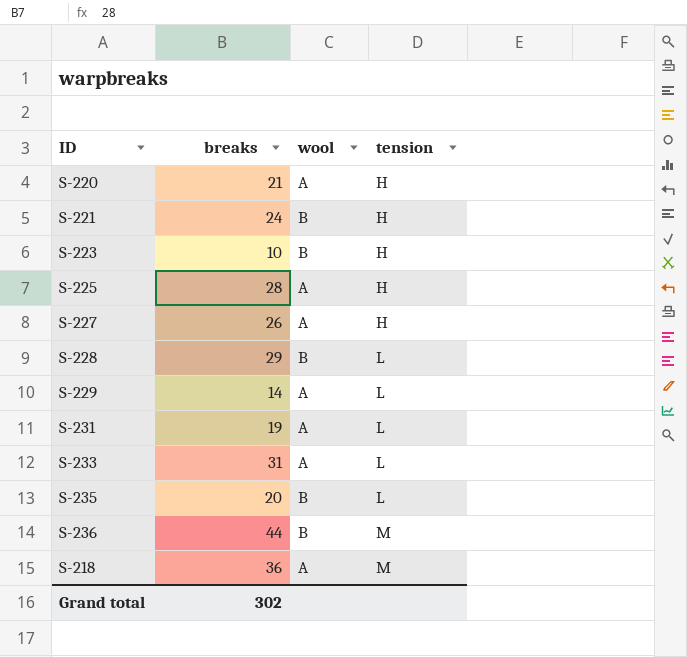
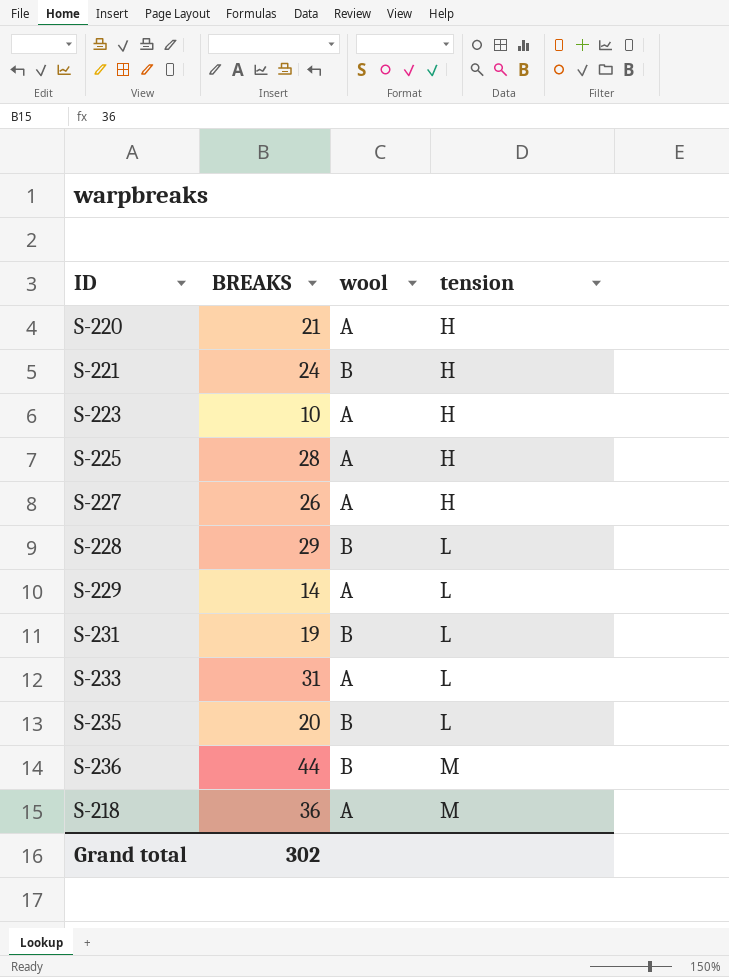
column name: breaks -> BREAKS
S-223 | wool: B -> A
S-231 | wool: A -> B

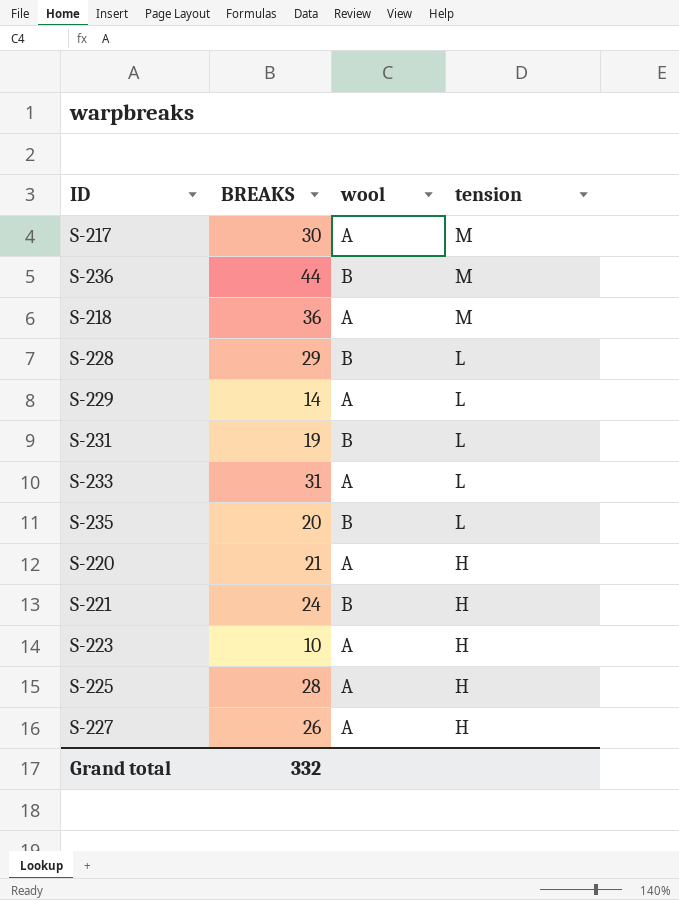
row order: tension ascending -> tension descending
row S-217: none -> 30 | A | M
Grand total | BREAKS: 302 -> 332

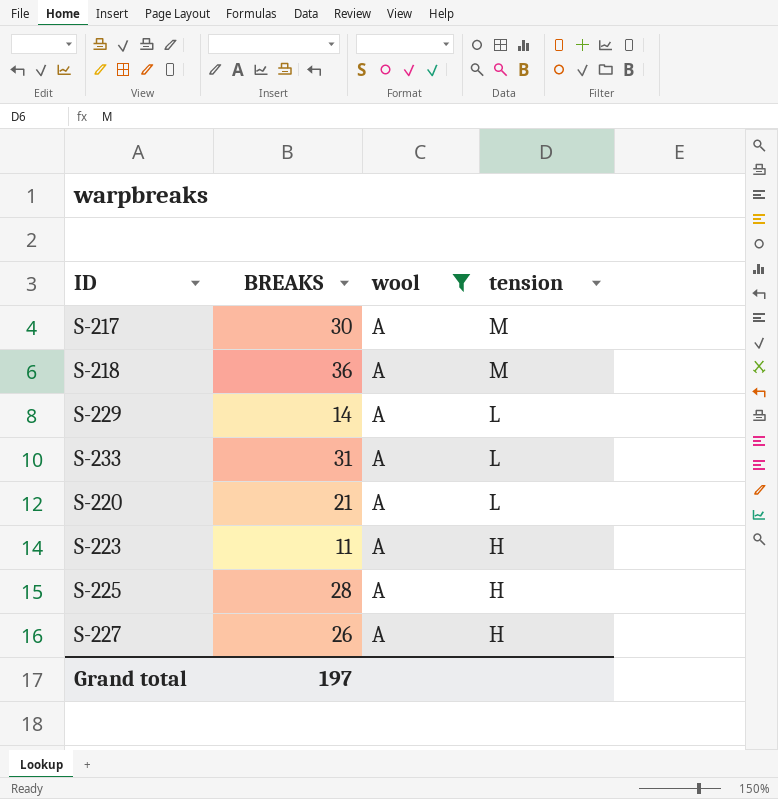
filter: none -> wool = A
S-220 | tension: H -> L
S-223 | BREAKS: 10 -> 11
Grand total | BREAKS: 332 -> 197

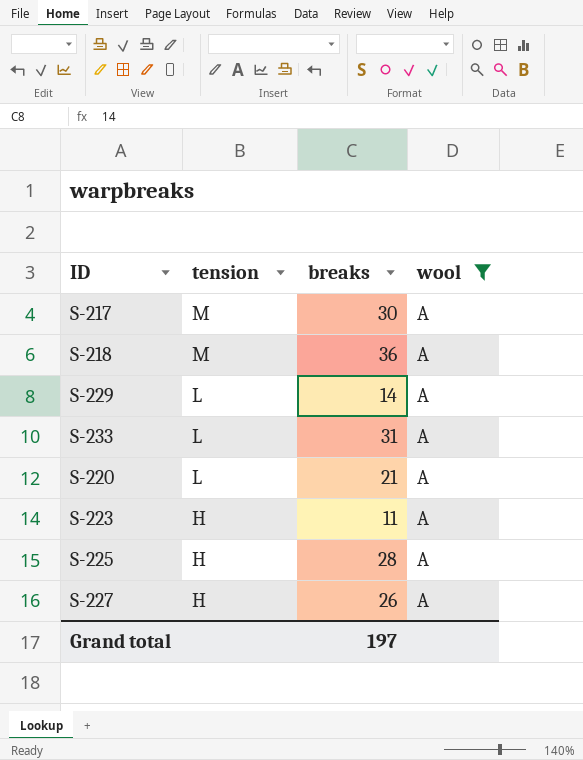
column tension | position: 4 -> 2
column name: BREAKS -> breaks

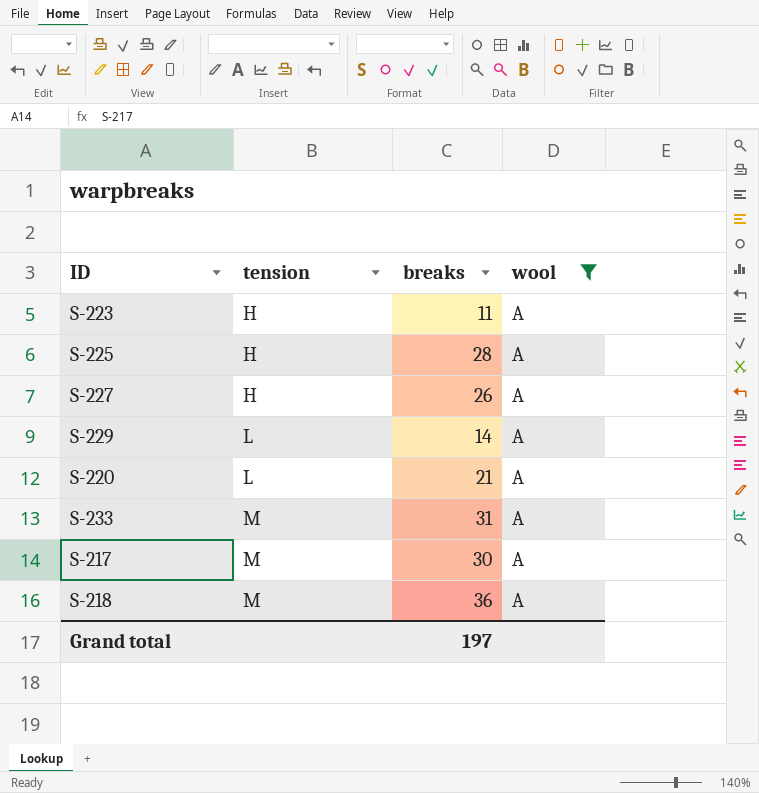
row order: tension descending -> tension ascending
S-233 | tension: L -> M

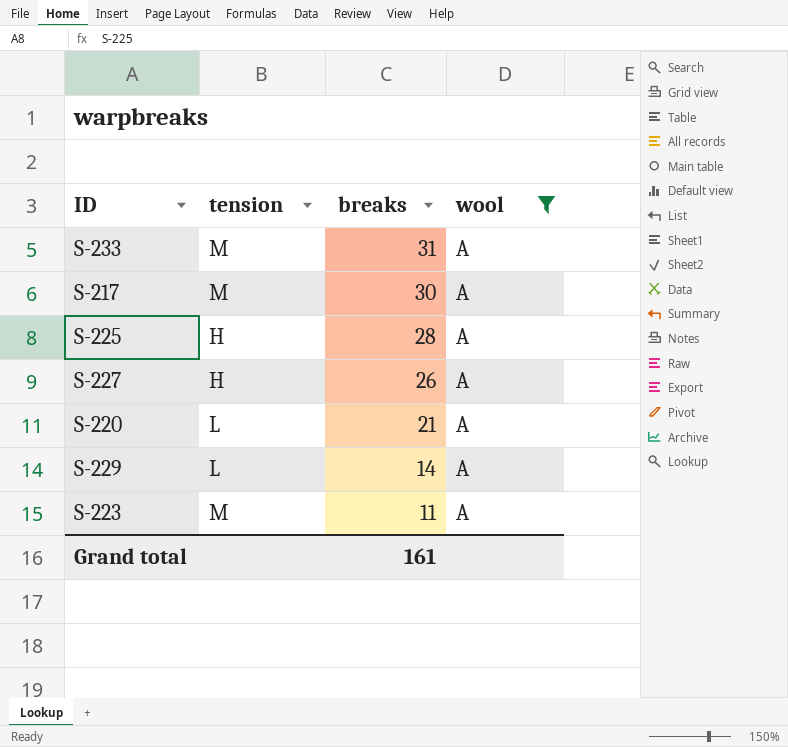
row order: tension ascending -> breaks descending
row S-218: M | 36 | A -> none
S-223 | tension: H -> M
Grand total | breaks: 197 -> 161

